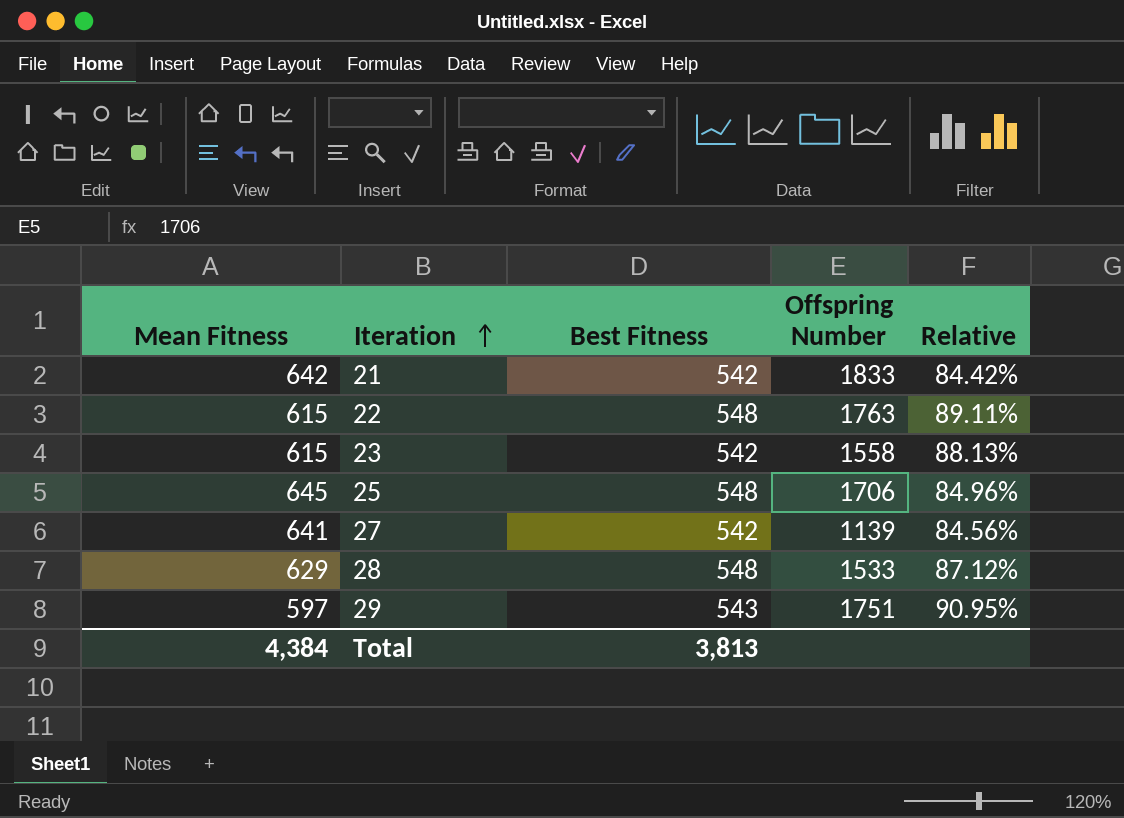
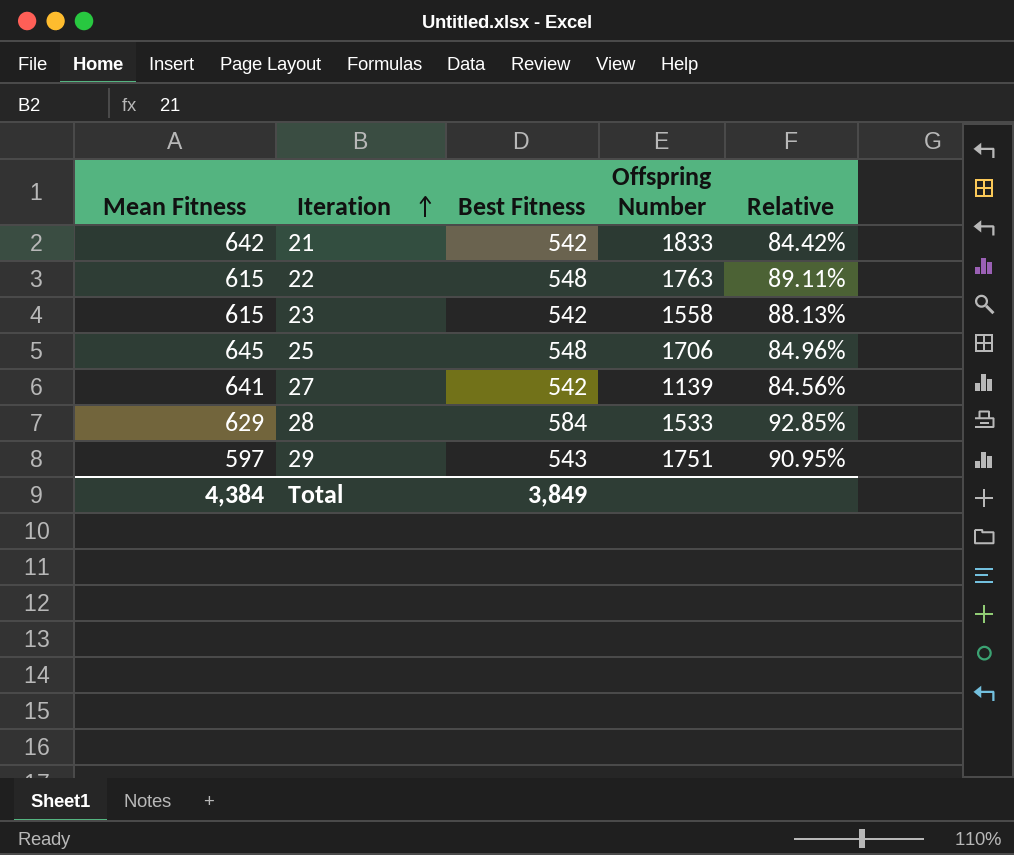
28 | Best Fitness: 548 -> 584
28 | Relative: 87.12% -> 92.85%
Total | Best Fitness: 3,813 -> 3,849

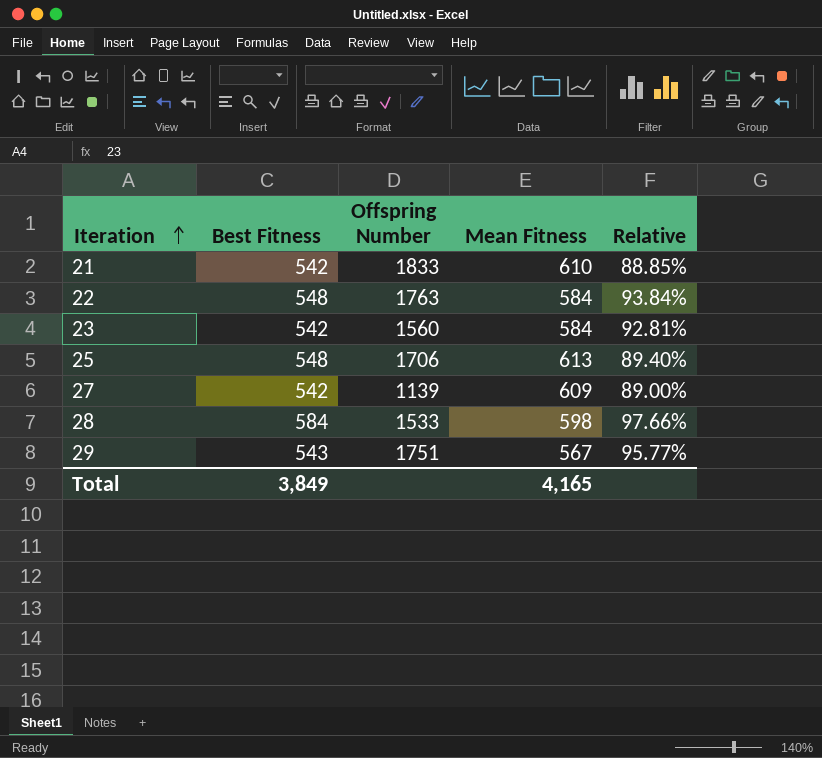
column Mean Fitness | position: 1 -> 4
21 | Mean Fitness: 642 -> 610
21 | Relative: 84.42% -> 88.85%
22 | Mean Fitness: 615 -> 584
22 | Relative: 89.11% -> 93.84%
23 | Offspring Number: 1558 -> 1560
23 | Mean Fitness: 615 -> 584
23 | Relative: 88.13% -> 92.81%
25 | Mean Fitness: 645 -> 613
25 | Relative: 84.96% -> 89.40%
27 | Mean Fitness: 641 -> 609
27 | Relative: 84.56% -> 89.00%
28 | Mean Fitness: 629 -> 598
28 | Relative: 92.85% -> 97.66%
29 | Mean Fitness: 597 -> 567
29 | Relative: 90.95% -> 95.77%
Total | Mean Fitness: 4,384 -> 4,165

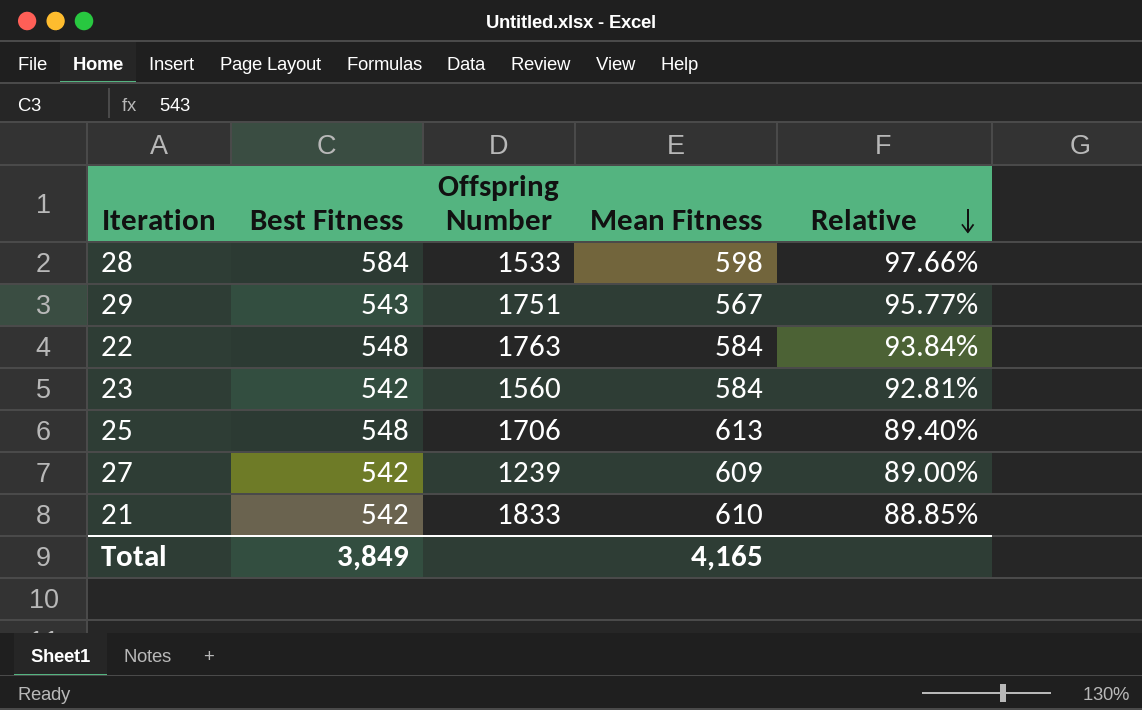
row order: Iteration ascending -> Relative descending
27 | Offspring Number: 1139 -> 1239

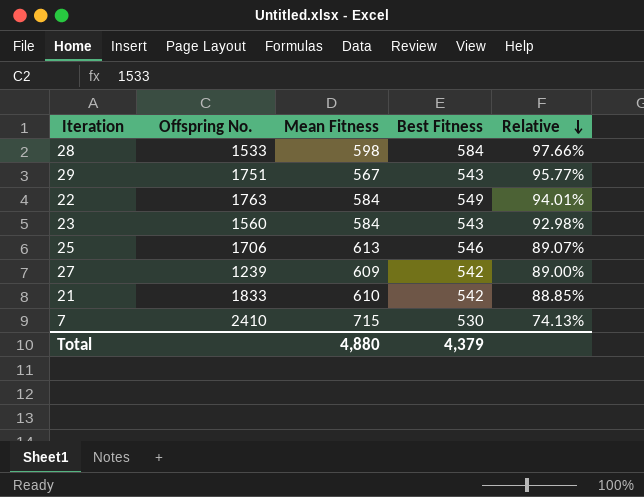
column name: Offspring Number -> Offspring No.
column Best Fitness | position: 2 -> 4
22 | Best Fitness: 548 -> 549
22 | Relative: 93.84% -> 94.01%
23 | Best Fitness: 542 -> 543
23 | Relative: 92.81% -> 92.98%
25 | Best Fitness: 548 -> 546
25 | Relative: 89.40% -> 89.07%
row 7: none -> 2410 | 715 | 530 | 74.13%
Total | Mean Fitness: 4,165 -> 4,880
Total | Best Fitness: 3,849 -> 4,379

